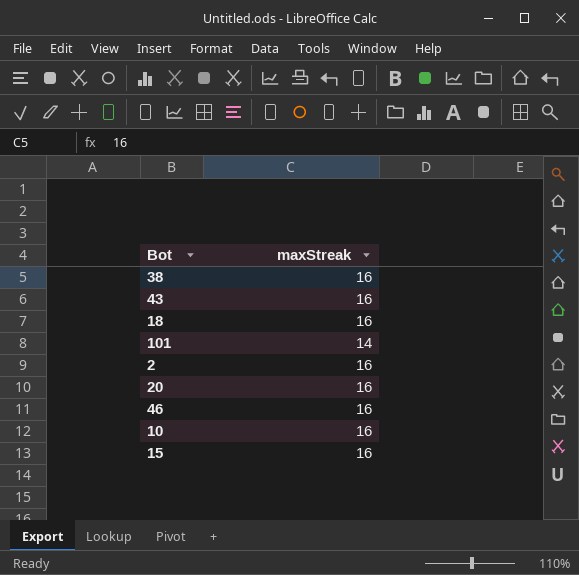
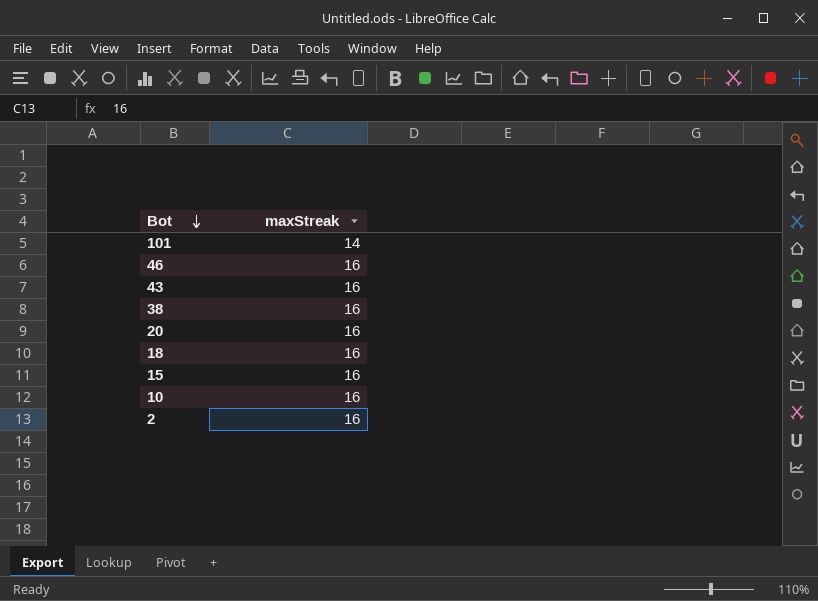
row order: none -> Bot descending

